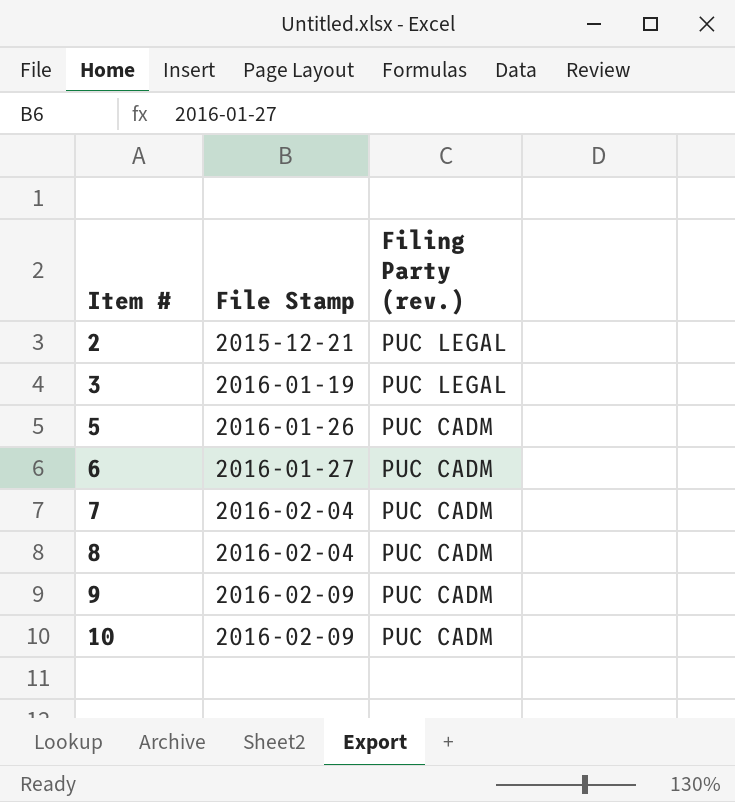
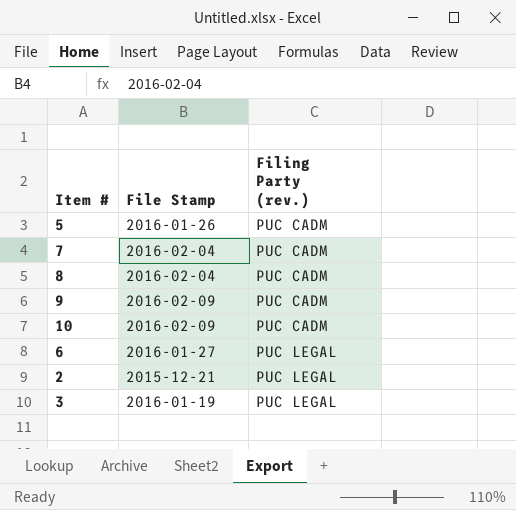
row order: Item # ascending -> Filing Party (rev.) ascending
6 | Filing Party (rev.): PUC CADM -> PUC LEGAL

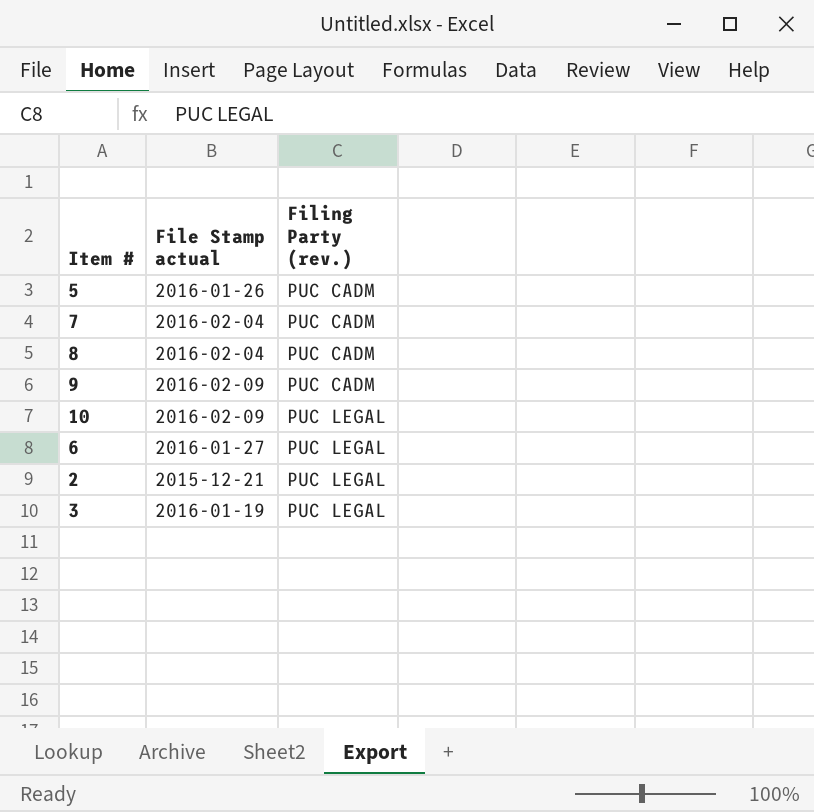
column name: File Stamp -> File Stamp actual
10 | Filing Party (rev.): PUC CADM -> PUC LEGAL

